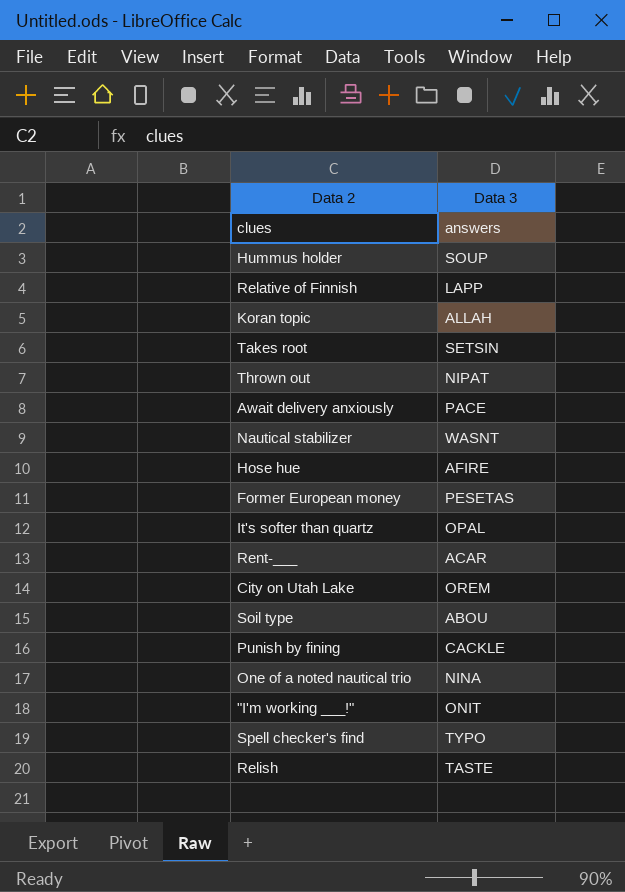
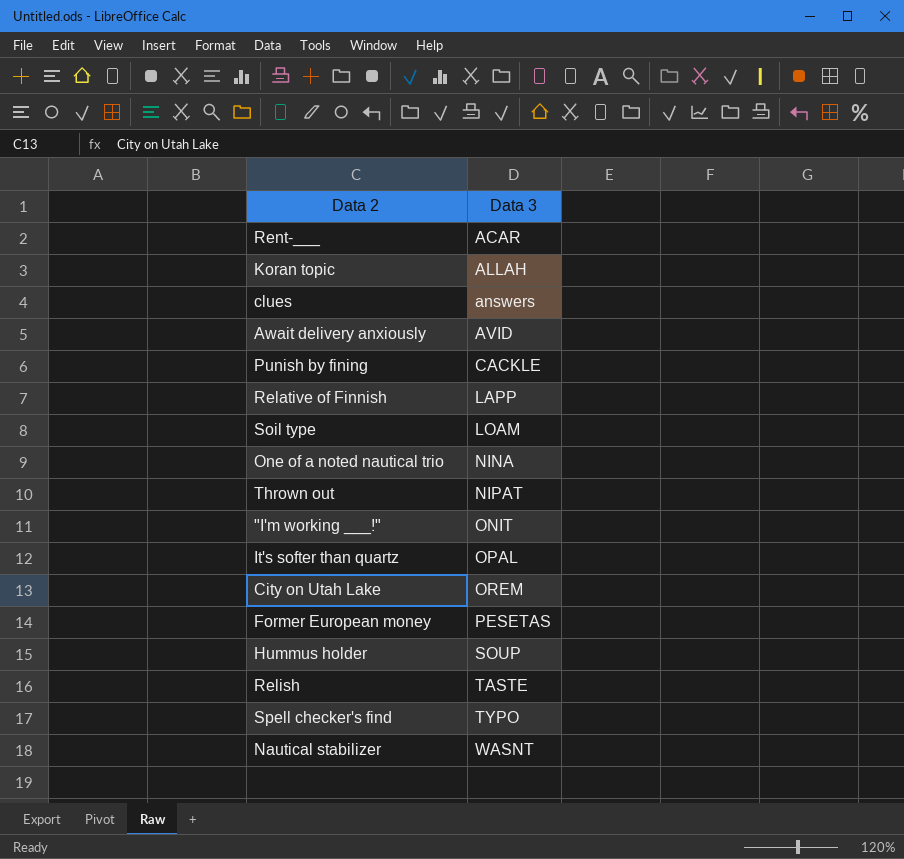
row order: none -> Data 3 ascending
row Takes root: SETSIN -> none
row Hose hue: AFIRE -> none
Await delivery anxiously | Data 3: PACE -> AVID
Soil type | Data 3: ABOU -> LOAM

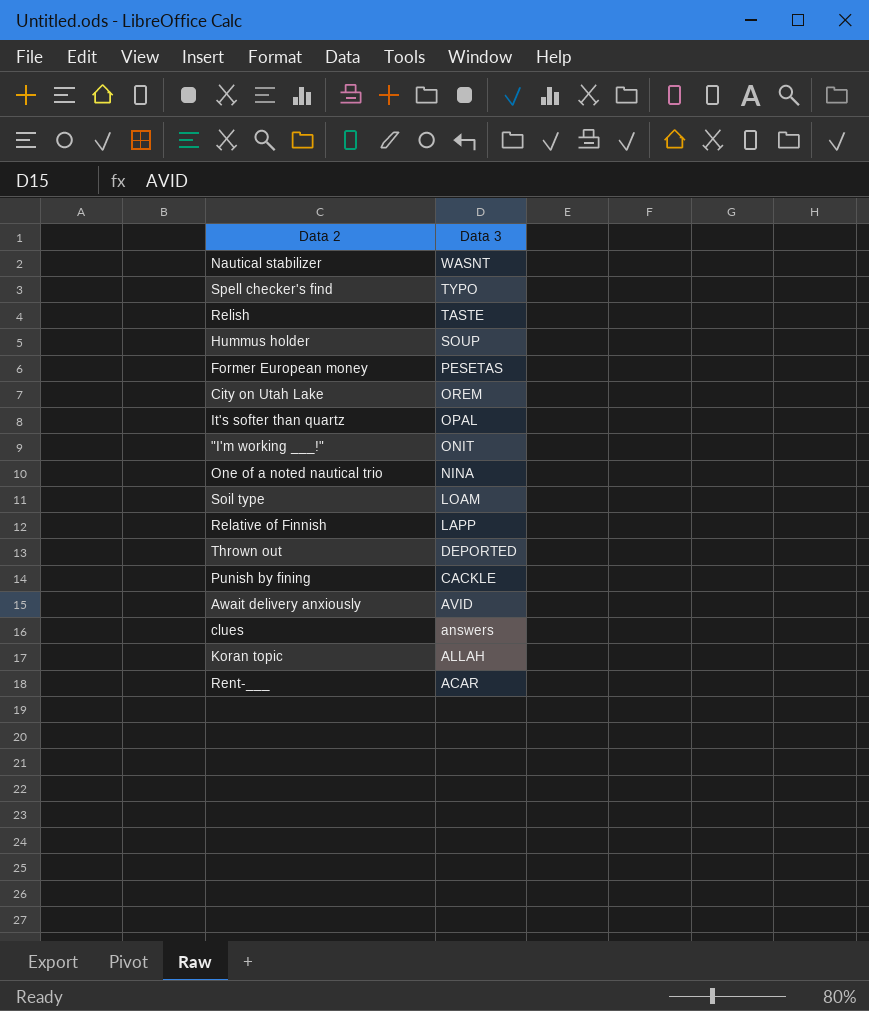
row order: Data 3 ascending -> Data 3 descending
Thrown out | Data 3: NIPAT -> DEPORTED

